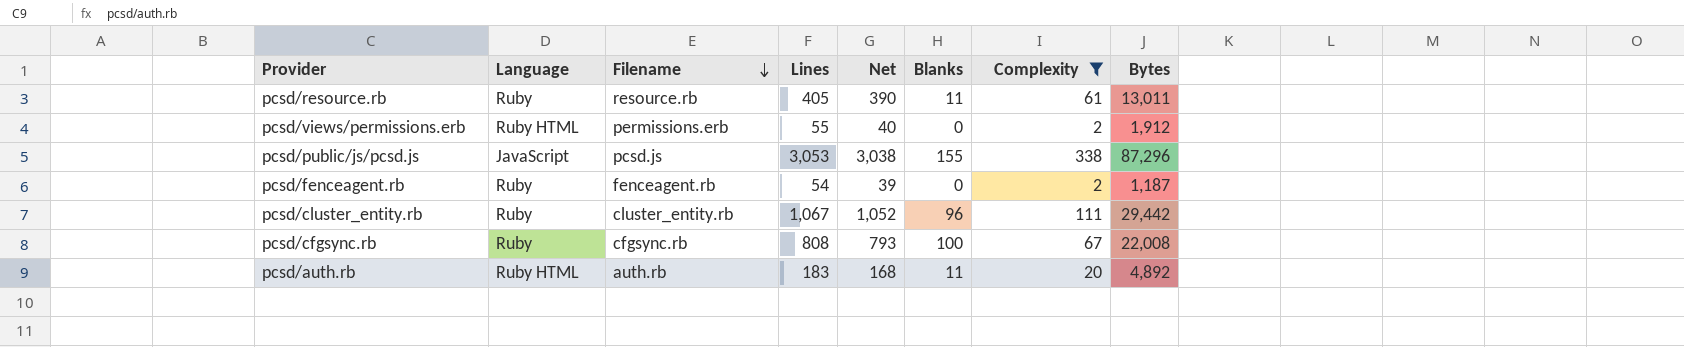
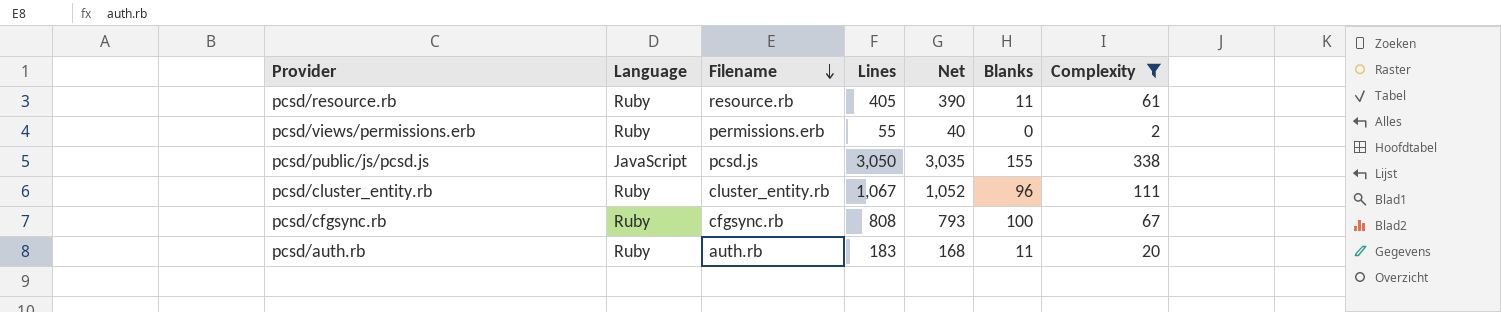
column Bytes | position: 8 -> none
row pcsd/fenceagent.rb: Ruby | fenceagent.rb | 54 | 39 | 0 | 2 | 1,187 -> none
pcsd/views/permissions.erb | Language: Ruby HTML -> Ruby
pcsd/public/js/pcsd.js | Lines: 3,053 -> 3,050
pcsd/public/js/pcsd.js | Net: 3,038 -> 3,035
pcsd/auth.rb | Language: Ruby HTML -> Ruby

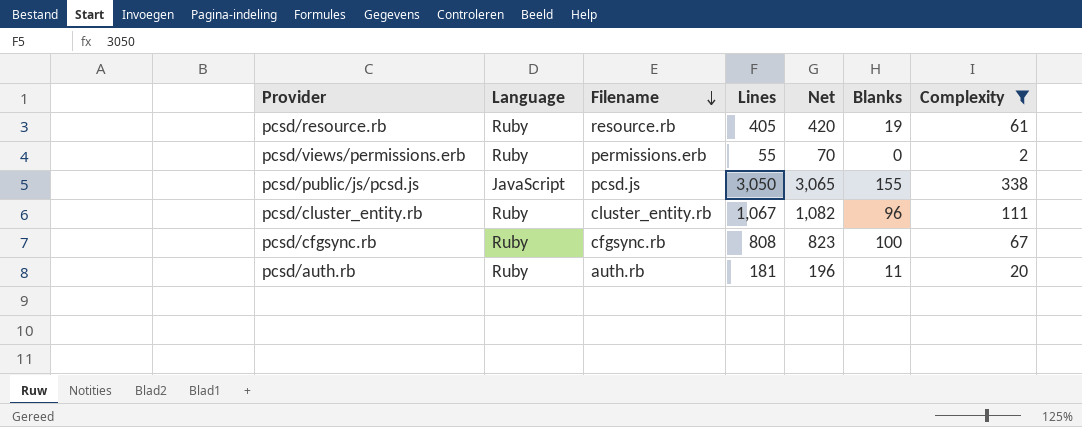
column Net | formula: [Lines] - 15 -> [Lines] + 15
pcsd/resource.rb | Blanks: 11 -> 19
pcsd/auth.rb | Lines: 183 -> 181

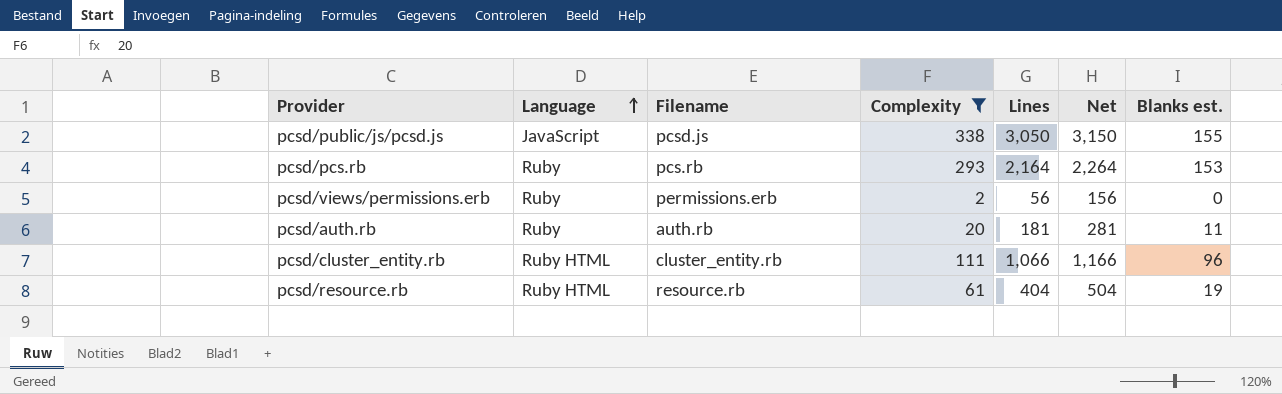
row order: Filename descending -> Language ascending
column Complexity | position: 7 -> 4
column Net | formula: [Lines] + 15 -> [Lines] + 100
column name: Blanks -> Blanks est.
row pcsd/cfgsync.rb: Ruby | cfgsync.rb | 808 | 823 | 100 | 67 -> none
row pcsd/pcs.rb: none -> Ruby | pcs.rb | 293 | 2,164 | 2,264 | 153
pcsd/views/permissions.erb | Lines: 55 -> 56
pcsd/cluster_entity.rb | Language: Ruby -> Ruby HTML
pcsd/cluster_entity.rb | Lines: 1,067 -> 1,066
pcsd/resource.rb | Language: Ruby -> Ruby HTML
pcsd/resource.rb | Lines: 405 -> 404

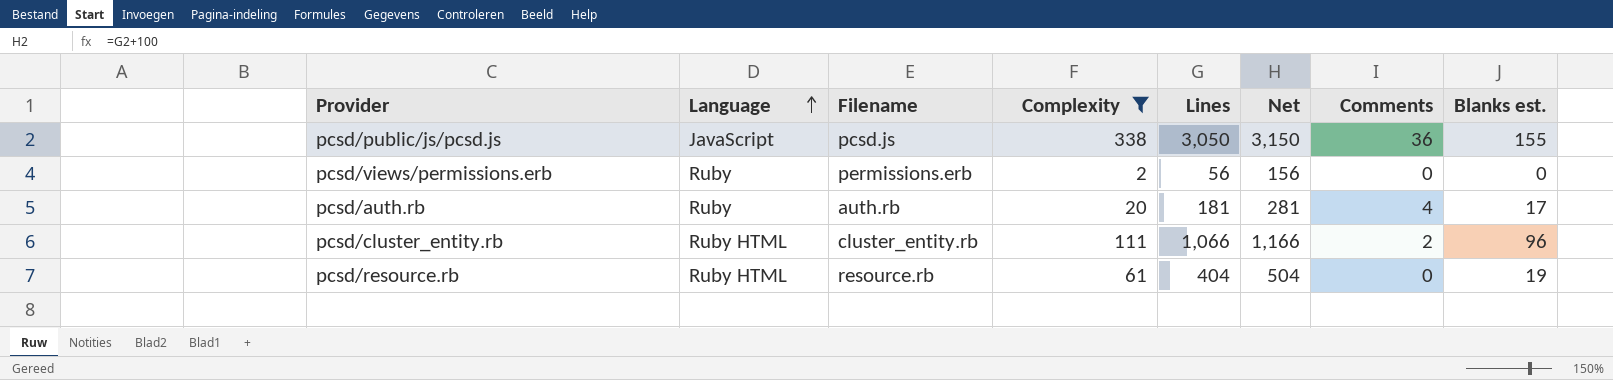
column Comments | position: none -> 7
row pcsd/pcs.rb: Ruby | pcs.rb | 293 | 2,164 | 2,264 | 153 -> none
pcsd/auth.rb | Blanks est.: 11 -> 17

